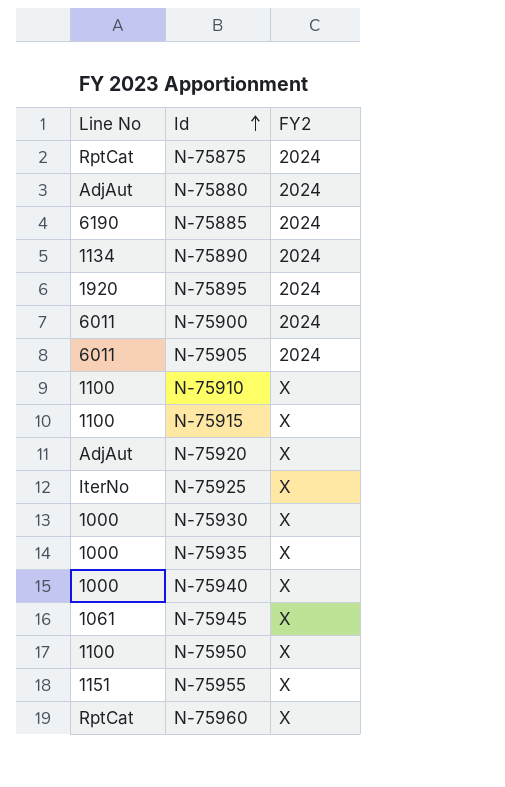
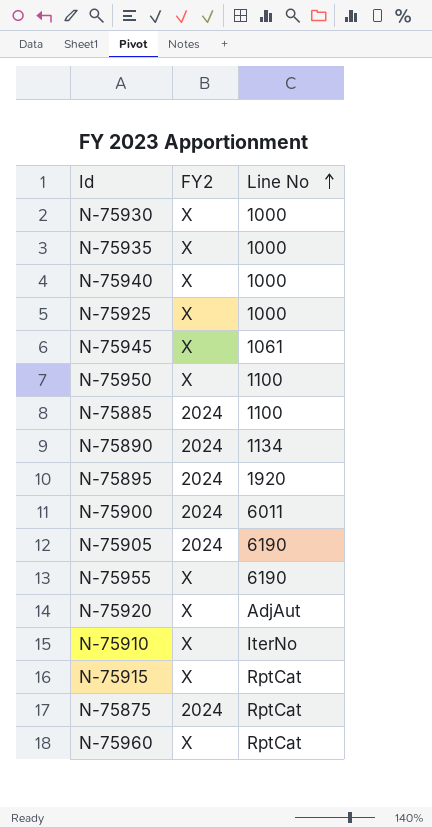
row order: Id ascending -> Line No ascending
column Line No | position: 1 -> 3
row N-75880: AdjAut | 2024 -> none
N-75925 | Line No: IterNo -> 1000
N-75885 | Line No: 6190 -> 1100
N-75905 | Line No: 6011 -> 6190
N-75955 | Line No: 1151 -> 6190
N-75910 | Line No: 1100 -> IterNo
N-75915 | Line No: 1100 -> RptCat

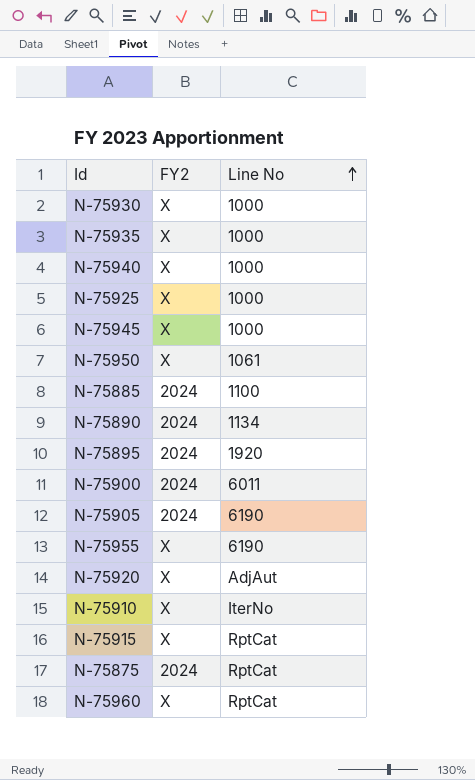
N-75945 | Line No: 1061 -> 1000
N-75950 | Line No: 1100 -> 1061

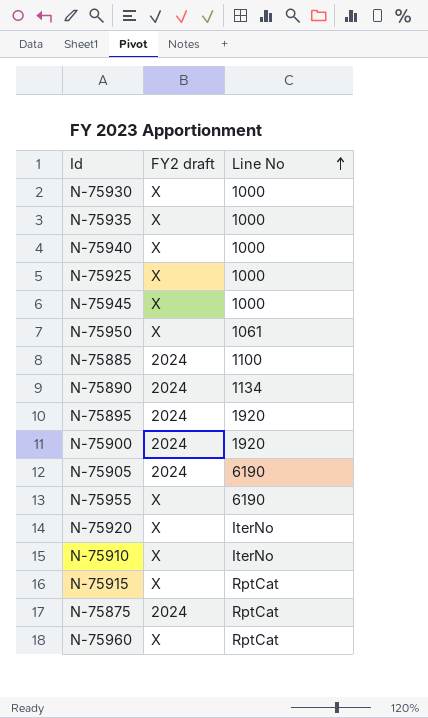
column name: FY2 -> FY2 draft
N-75900 | Line No: 6011 -> 1920
N-75920 | Line No: AdjAut -> IterNo

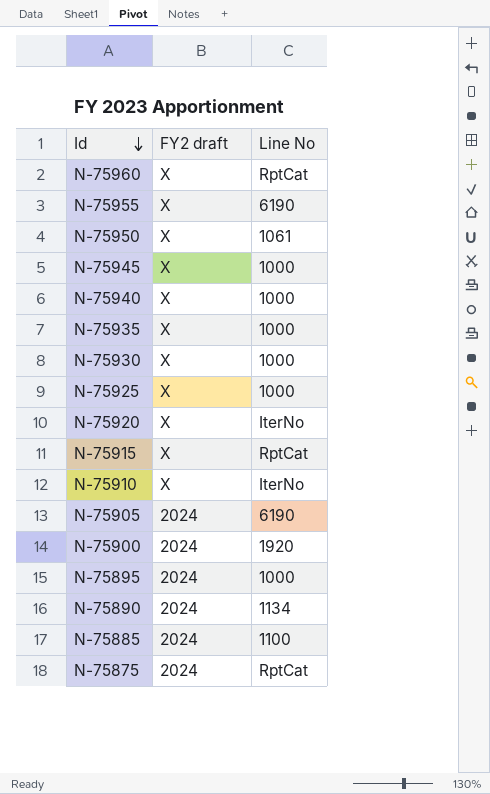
row order: Line No ascending -> Id descending
N-75895 | Line No: 1920 -> 1000

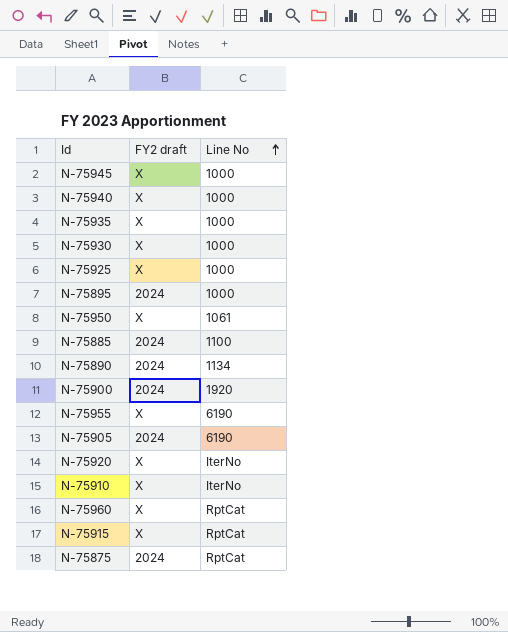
row order: Id descending -> Line No ascending

